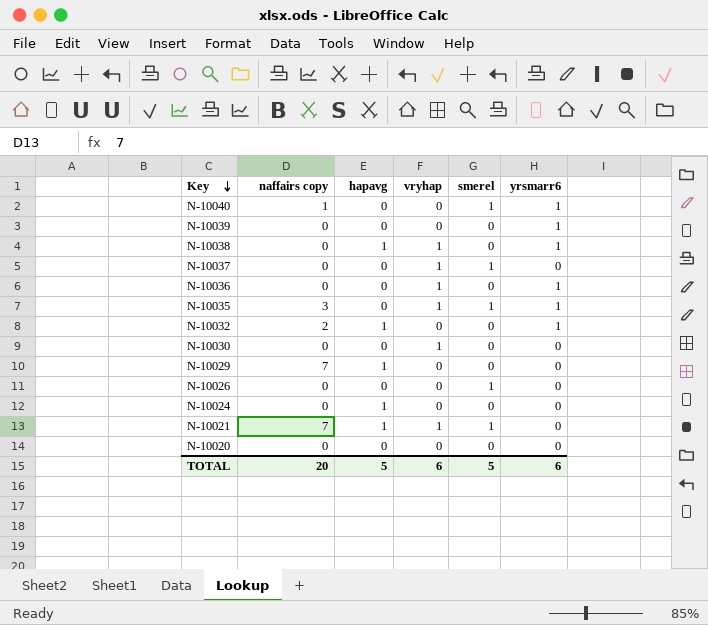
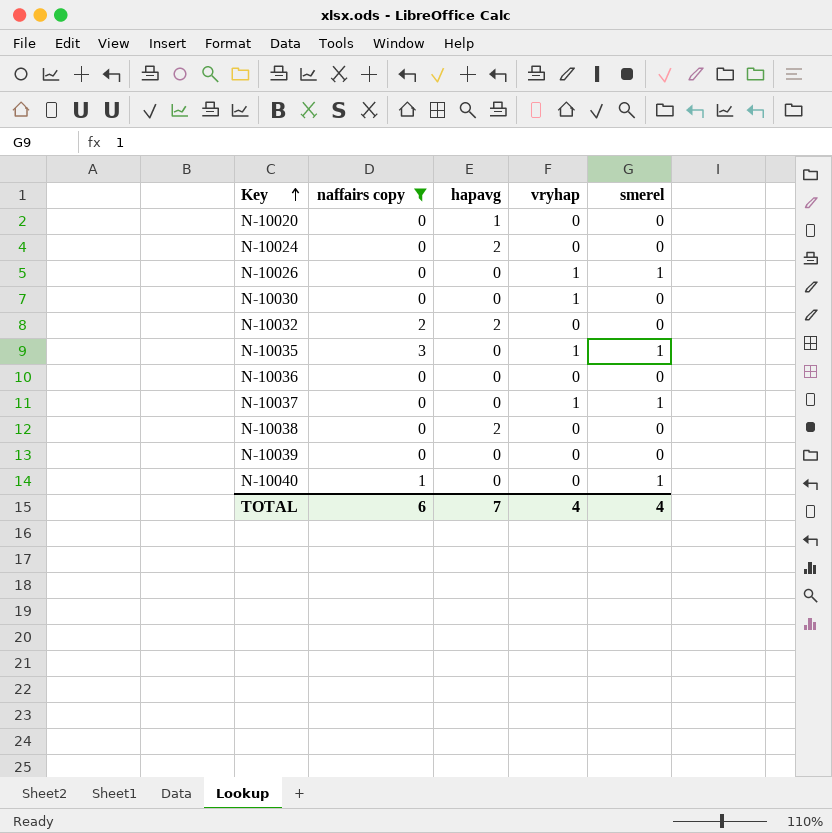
filter: none -> naffairs copy != 7
row order: Key descending -> Key ascending
column yrsmarr6 | position: 6 -> none
N-10020 | hapavg: 0 -> 1
N-10024 | hapavg: 1 -> 2
N-10026 | vryhap: 0 -> 1
N-10032 | hapavg: 1 -> 2
N-10036 | vryhap: 1 -> 0
N-10038 | hapavg: 1 -> 2
N-10038 | vryhap: 1 -> 0
TOTAL | naffairs copy: 20 -> 6
TOTAL | hapavg: 5 -> 7
TOTAL | vryhap: 6 -> 4
TOTAL | smerel: 5 -> 4

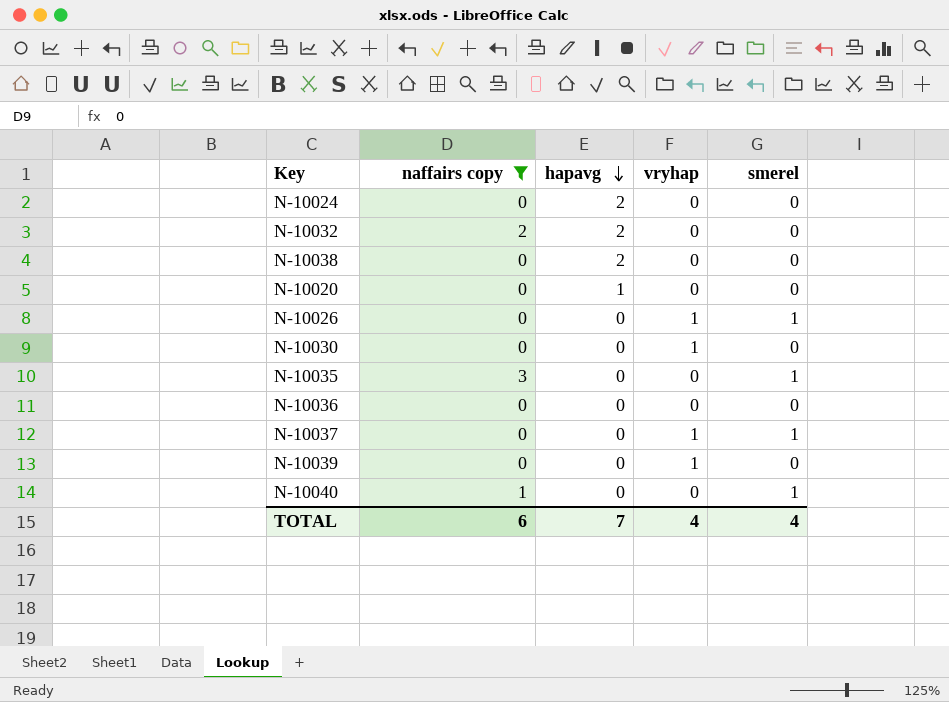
row order: Key ascending -> hapavg descending
N-10035 | vryhap: 1 -> 0
N-10039 | vryhap: 0 -> 1

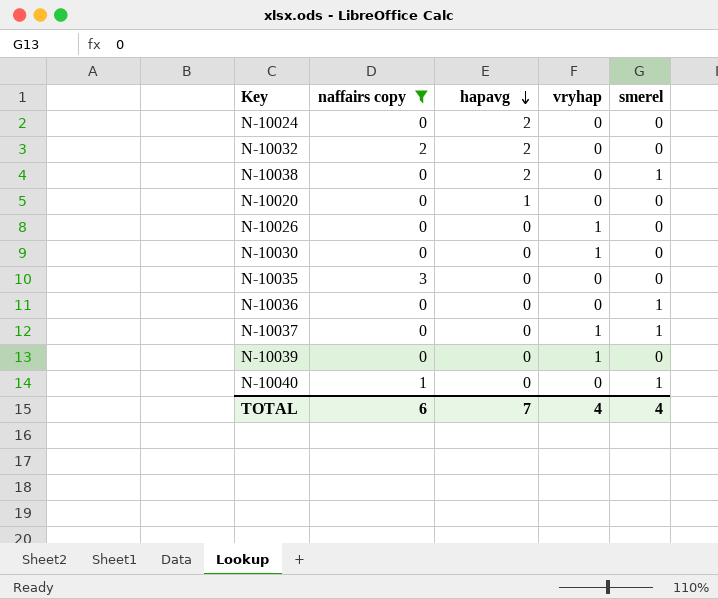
N-10038 | smerel: 0 -> 1
N-10026 | smerel: 1 -> 0
N-10035 | smerel: 1 -> 0
N-10036 | smerel: 0 -> 1

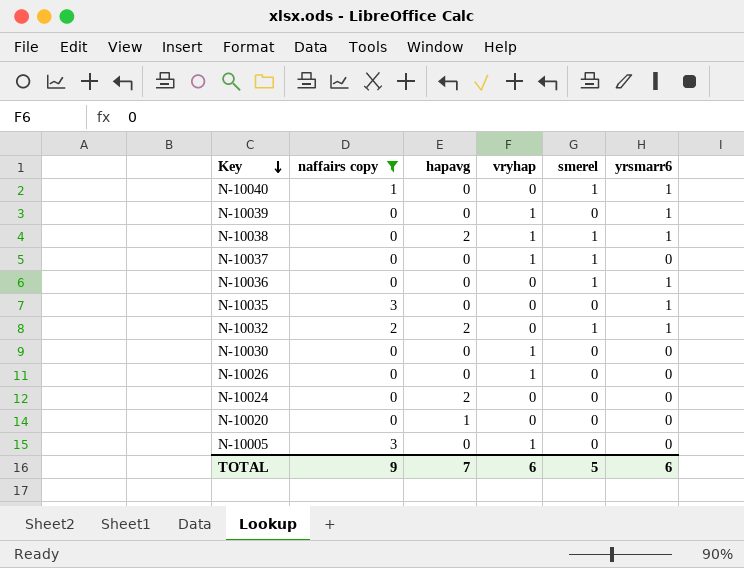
row order: hapavg descending -> Key descending
column yrsmarr6 | position: none -> 6
N-10038 | vryhap: 0 -> 1
N-10032 | smerel: 0 -> 1
row N-10005: none -> 3 | 0 | 1 | 0 | 0
TOTAL | naffairs copy: 6 -> 9
TOTAL | vryhap: 4 -> 6
TOTAL | smerel: 4 -> 5

